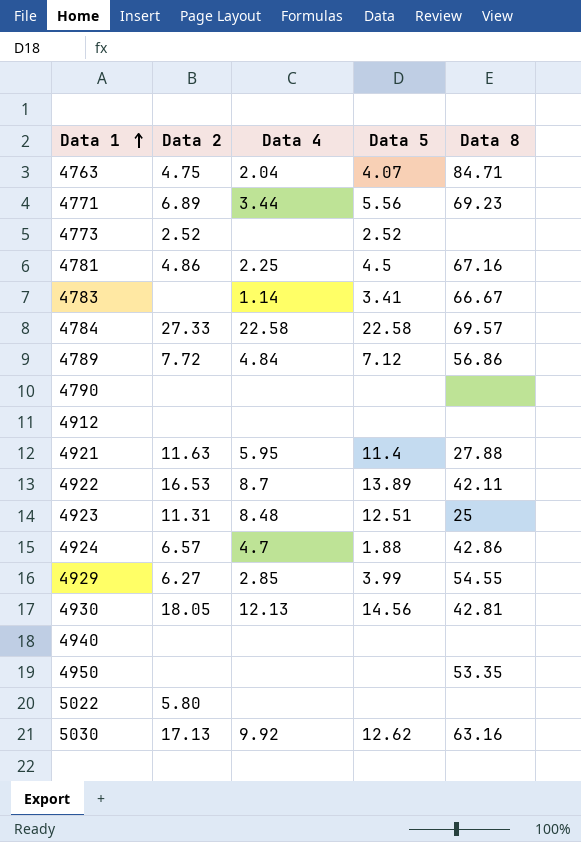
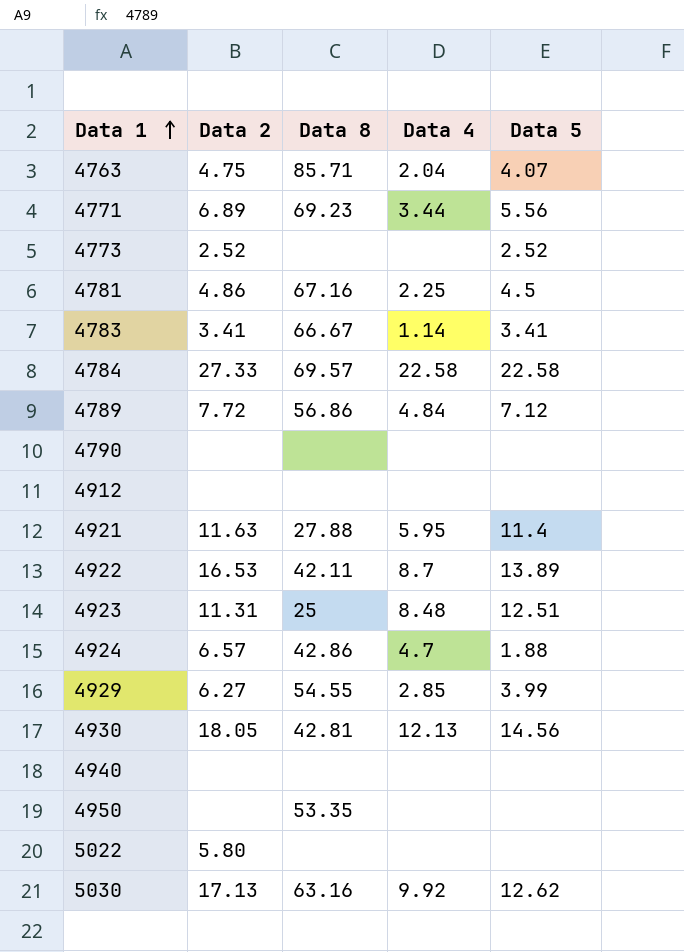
column Data 8 | position: 5 -> 3
4763 | Data 8: 84.71 -> 85.71
4783 | Data 2: none -> 3.41

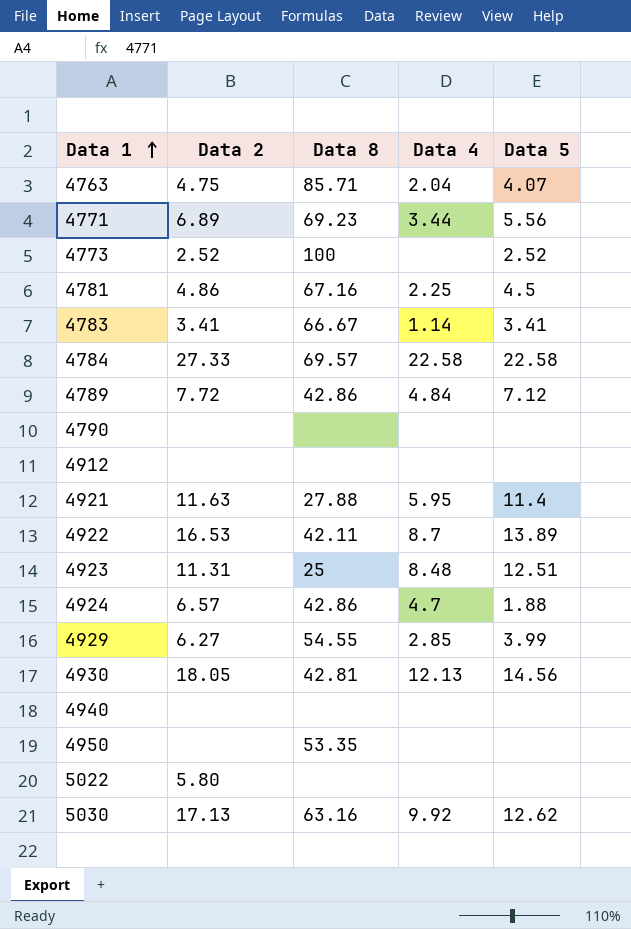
4773 | Data 8: none -> 100
4789 | Data 8: 56.86 -> 42.86

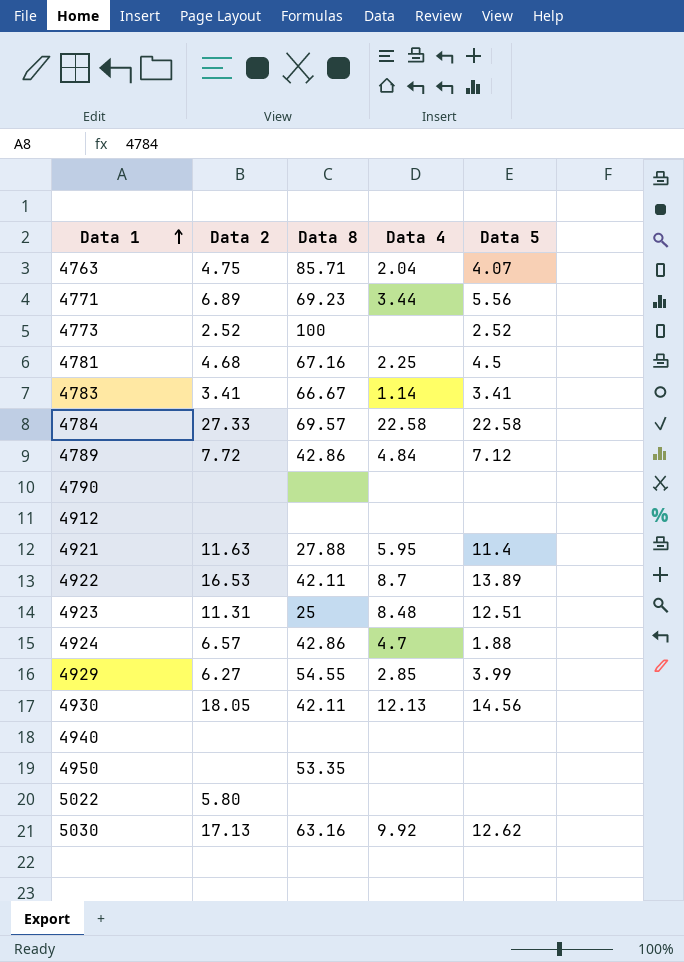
4781 | Data 2: 4.86 -> 4.68
4930 | Data 8: 42.81 -> 42.11

